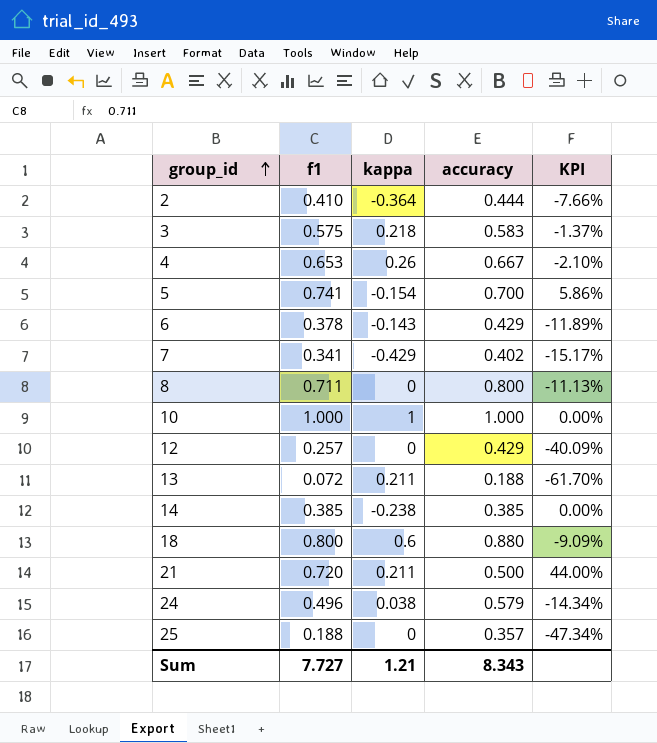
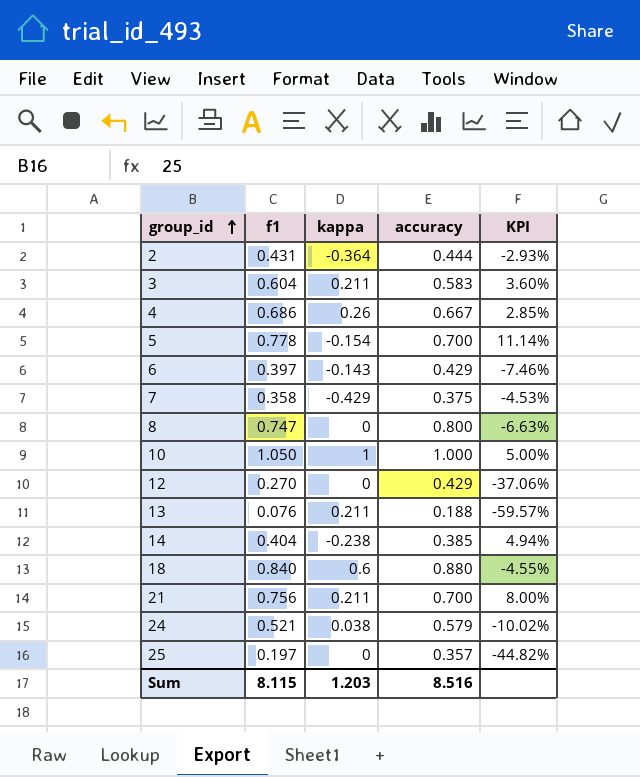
2 | f1: 0.410 -> 0.431
2 | KPI: -7.66% -> -2.93%
3 | f1: 0.575 -> 0.604
3 | kappa: 0.218 -> 0.211
3 | KPI: -1.37% -> 3.60%
4 | f1: 0.653 -> 0.686
4 | KPI: -2.10% -> 2.85%
5 | f1: 0.741 -> 0.778
5 | KPI: 5.86% -> 11.14%
6 | f1: 0.378 -> 0.397
6 | KPI: -11.89% -> -7.46%
7 | f1: 0.341 -> 0.358
7 | accuracy: 0.402 -> 0.375
7 | KPI: -15.17% -> -4.53%
8 | f1: 0.711 -> 0.747
8 | KPI: -11.13% -> -6.63%
10 | f1: 1.000 -> 1.050
10 | KPI: 0.00% -> 5.00%
12 | f1: 0.257 -> 0.270
12 | KPI: -40.09% -> -37.06%
13 | f1: 0.072 -> 0.076
13 | KPI: -61.70% -> -59.57%
14 | f1: 0.385 -> 0.404
14 | KPI: 0.00% -> 4.94%
18 | f1: 0.800 -> 0.840
18 | KPI: -9.09% -> -4.55%
21 | f1: 0.720 -> 0.756
21 | accuracy: 0.500 -> 0.700
21 | KPI: 44.00% -> 8.00%
24 | f1: 0.496 -> 0.521
24 | KPI: -14.34% -> -10.02%
25 | f1: 0.188 -> 0.197
25 | KPI: -47.34% -> -44.82%
Sum | f1: 7.727 -> 8.115
Sum | kappa: 1.21 -> 1.203
Sum | accuracy: 8.343 -> 8.516

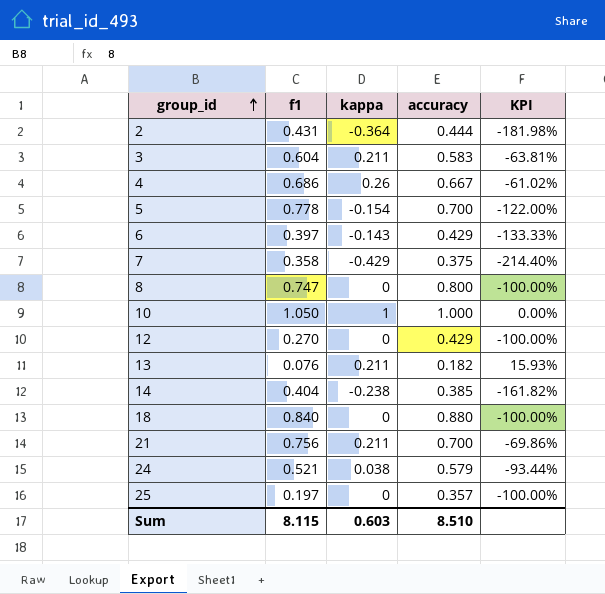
column KPI | formula: ([f1] - [accuracy]) / [accuracy] -> ([kappa] - [accuracy]) / [accuracy]
13 | accuracy: 0.188 -> 0.182
18 | kappa: 0.6 -> 0
Sum | kappa: 1.203 -> 0.603
Sum | accuracy: 8.516 -> 8.510

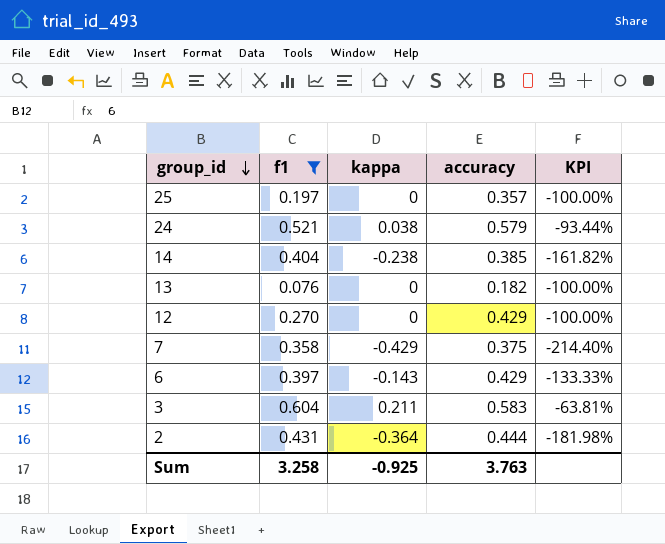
filter: none -> f1 <= 0.604
row order: group_id ascending -> group_id descending
13 | kappa: 0.211 -> 0
13 | KPI: 15.93% -> -100.00%
Sum | f1: 8.115 -> 3.258
Sum | kappa: 0.603 -> -0.925
Sum | accuracy: 8.510 -> 3.763

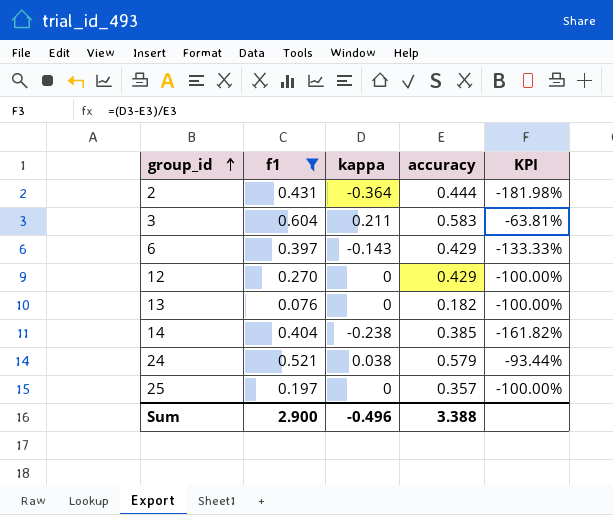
row order: group_id descending -> group_id ascending
row 7: 0.358 | -0.429 | 0.375 | -214.40% -> none
Sum | f1: 3.258 -> 2.900
Sum | kappa: -0.925 -> -0.496
Sum | accuracy: 3.763 -> 3.388

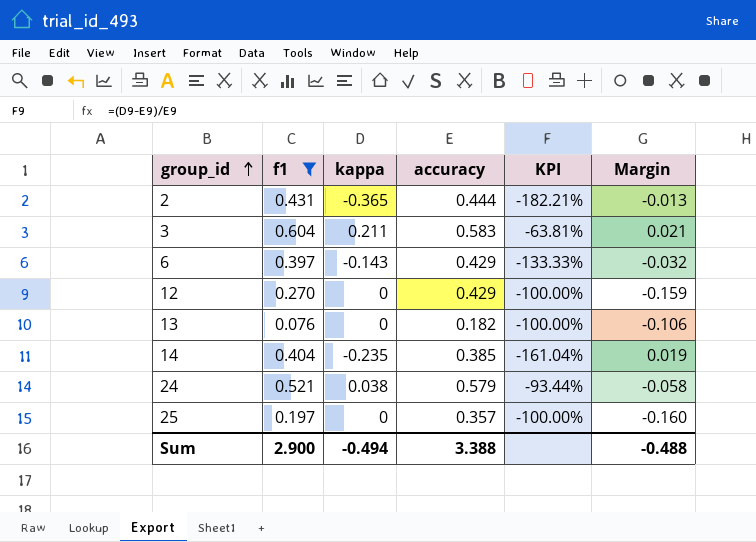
column Margin | formula: none -> [f1] - [accuracy]
2 | kappa: -0.364 -> -0.365
2 | KPI: -181.98% -> -182.21%
14 | kappa: -0.238 -> -0.235
14 | KPI: -161.82% -> -161.04%
Sum | kappa: -0.496 -> -0.494

